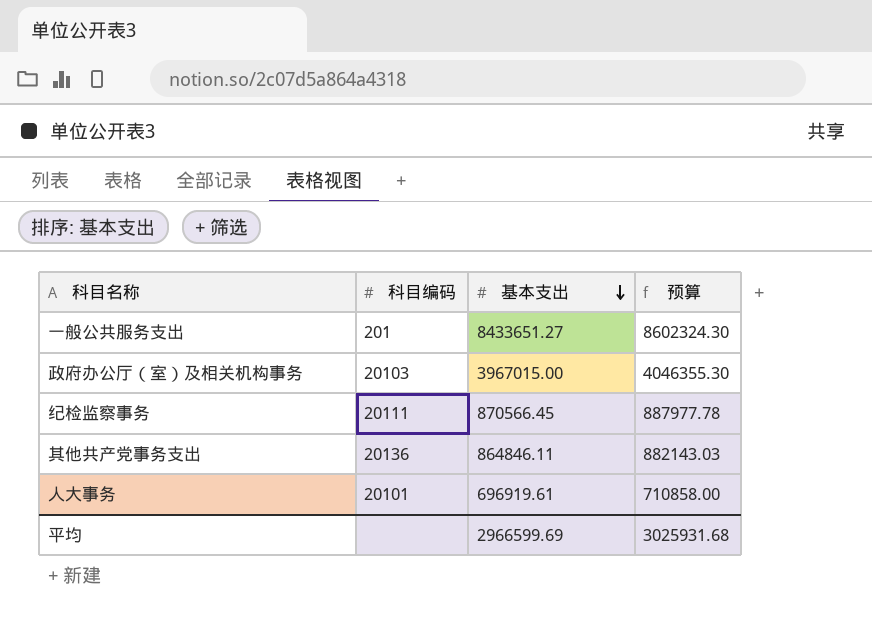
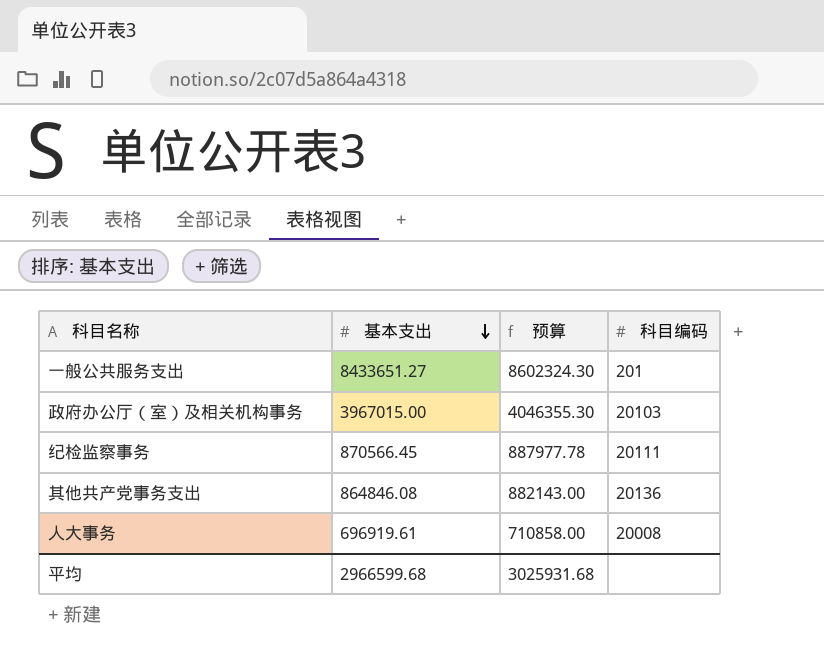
column 科目编码 | position: 2 -> 4
其他共产党事务支出 | 基本支出: 864846.11 -> 864846.08
其他共产党事务支出 | 预算: 882143.03 -> 882143.00
人大事务 | 科目编码: 20101 -> 20008
平均 | 基本支出: 2966599.69 -> 2966599.68

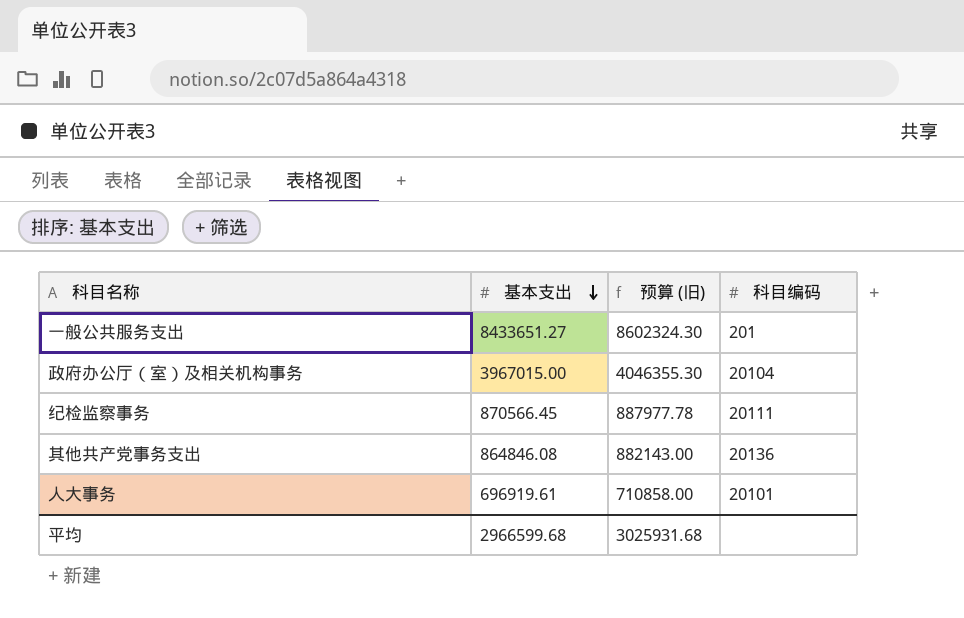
column name: 预算 -> 预算 (旧)
政府办公厅（室）及相关机构事务 | 科目编码: 20103 -> 20104
人大事务 | 科目编码: 20008 -> 20101

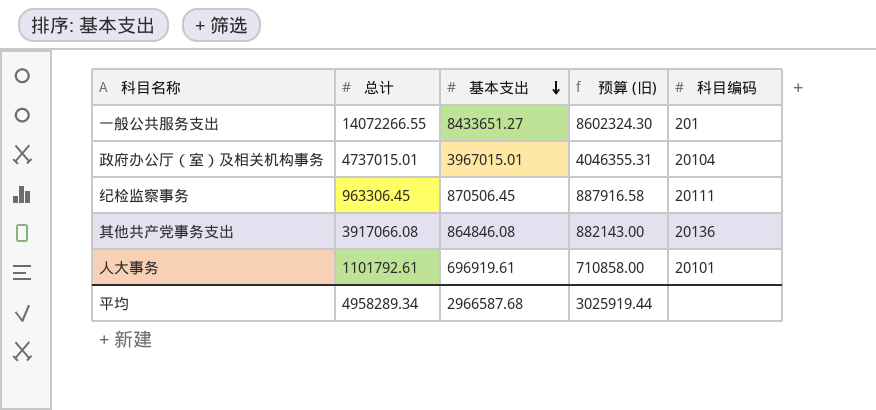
column 总计 | position: none -> 2
政府办公厅（室）及相关机构事务 | 基本支出: 3967015.00 -> 3967015.01
政府办公厅（室）及相关机构事务 | 预算 (旧): 4046355.30 -> 4046355.31
纪检监察事务 | 基本支出: 870566.45 -> 870506.45
纪检监察事务 | 预算 (旧): 887977.78 -> 887916.58
平均 | 基本支出: 2966599.68 -> 2966587.68
平均 | 预算 (旧): 3025931.68 -> 3025919.44

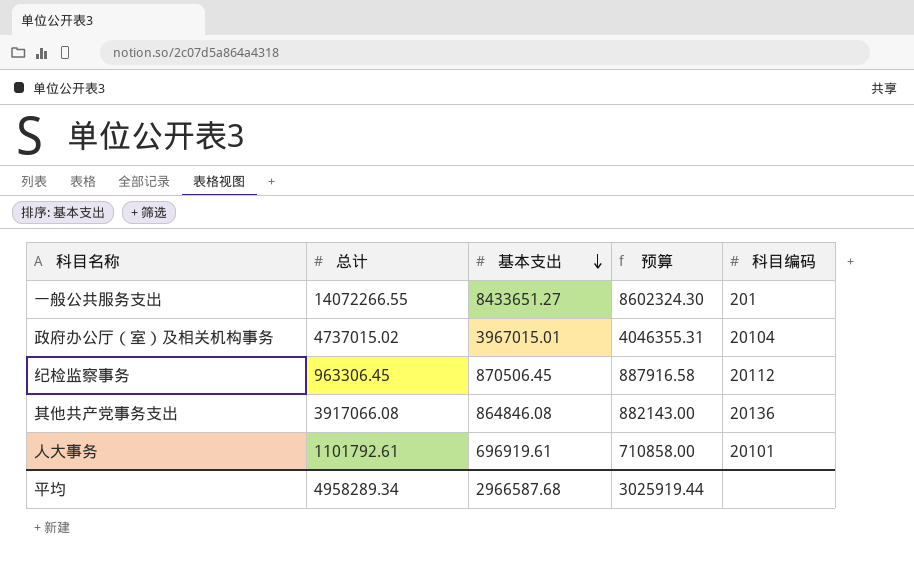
column name: 预算 (旧) -> 预算
政府办公厅（室）及相关机构事务 | 总计: 4737015.01 -> 4737015.02
纪检监察事务 | 科目编码: 20111 -> 20112

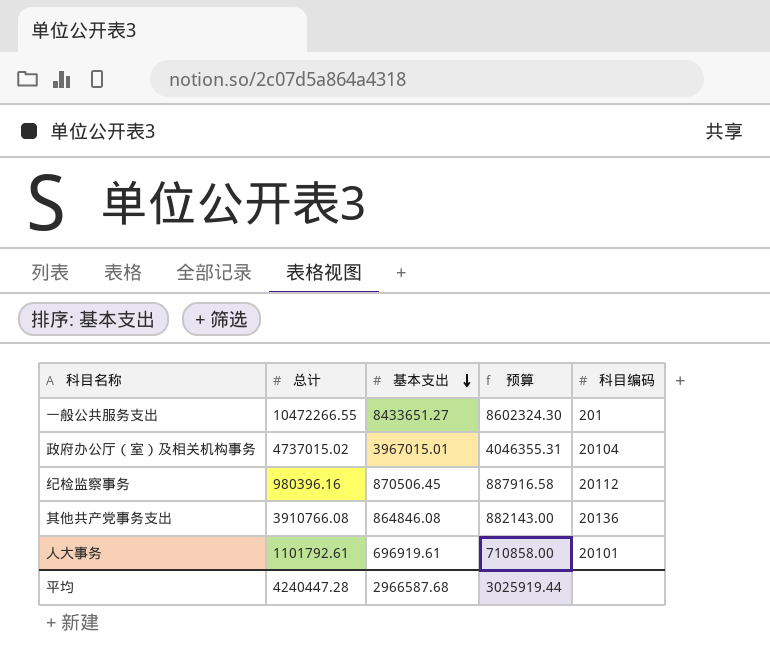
一般公共服务支出 | 总计: 14072266.55 -> 10472266.55
纪检监察事务 | 总计: 963306.45 -> 980396.16
其他共产党事务支出 | 总计: 3917066.08 -> 3910766.08
平均 | 总计: 4958289.34 -> 4240447.28

